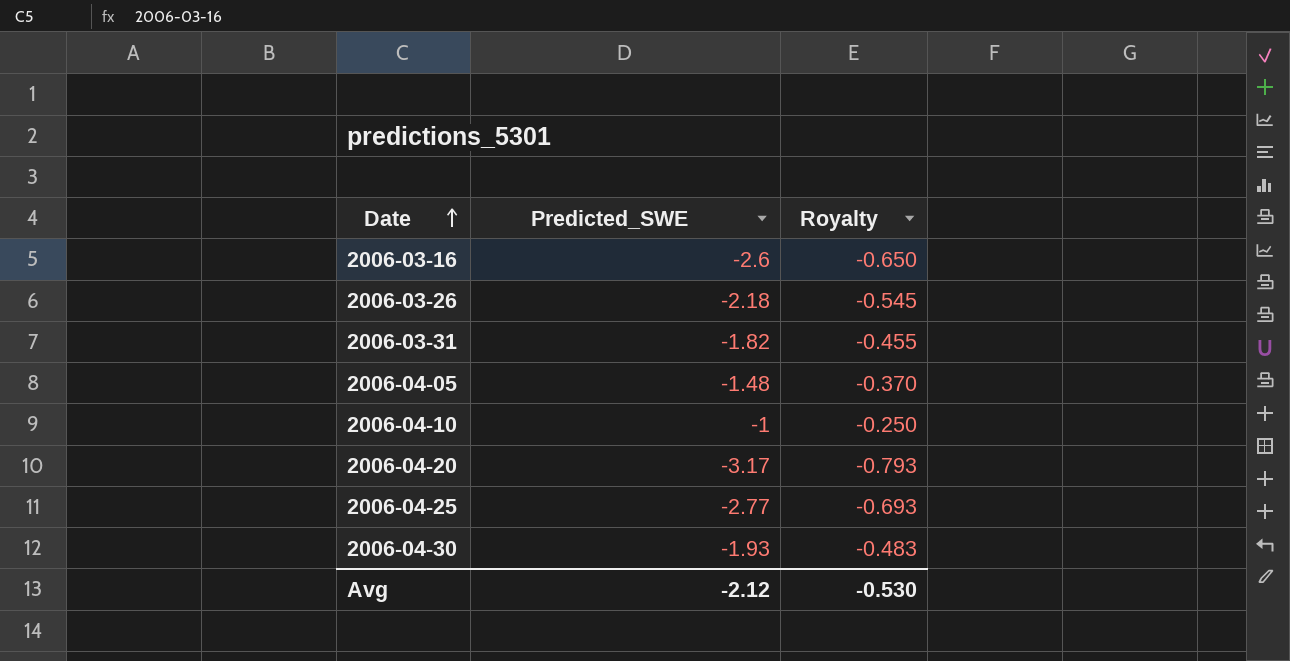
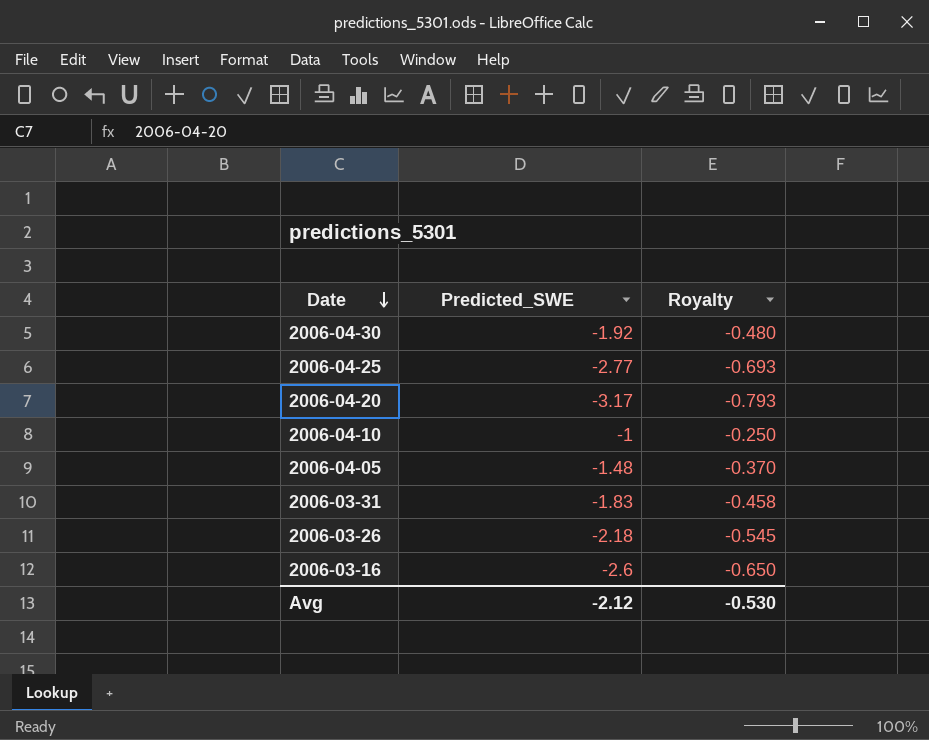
row order: Date ascending -> Date descending
2006-04-30 | Predicted_SWE: -1.93 -> -1.92
2006-04-30 | Royalty: -0.483 -> -0.480
2006-03-31 | Predicted_SWE: -1.82 -> -1.83
2006-03-31 | Royalty: -0.455 -> -0.458

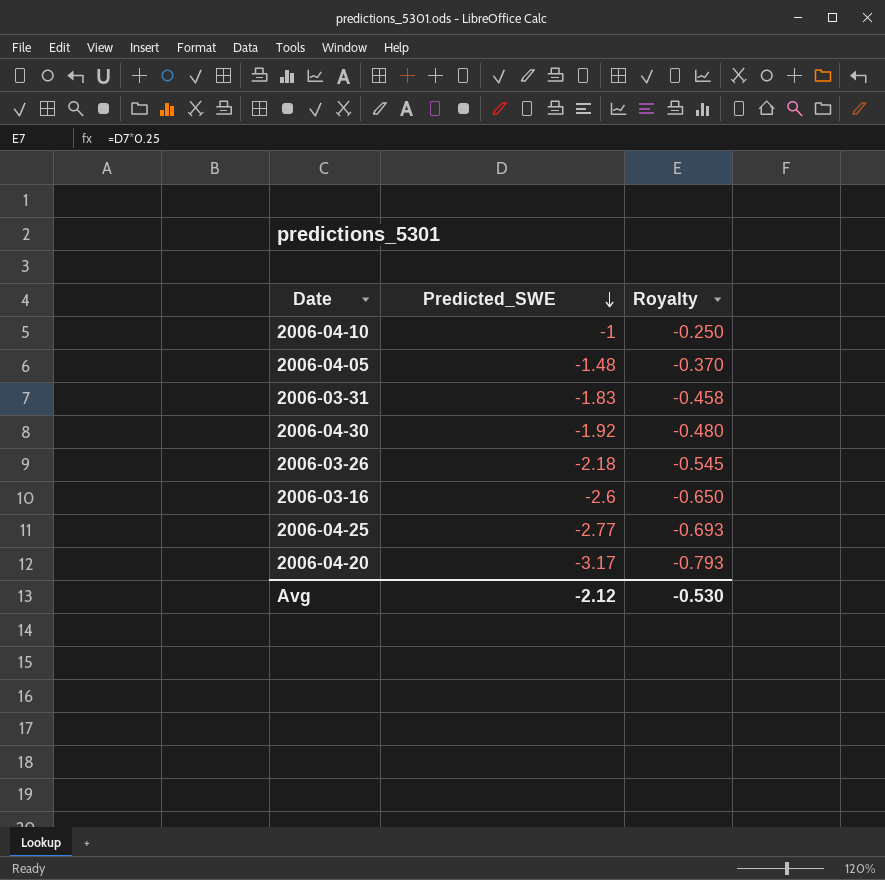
row order: Date descending -> Predicted_SWE descending

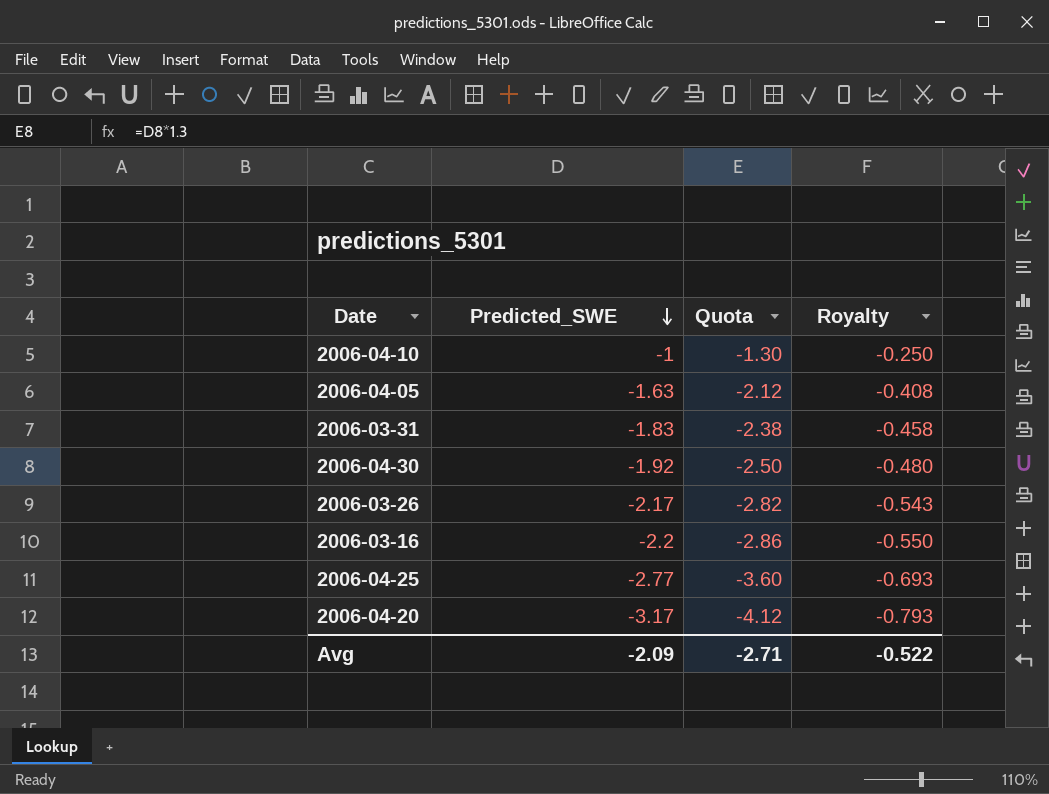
column Quota | formula: none -> [Predicted_SWE] * 1.3
2006-04-05 | Predicted_SWE: -1.48 -> -1.63
2006-04-05 | Royalty: -0.370 -> -0.408
2006-03-26 | Predicted_SWE: -2.18 -> -2.17
2006-03-26 | Royalty: -0.545 -> -0.543
2006-03-16 | Predicted_SWE: -2.6 -> -2.2
2006-03-16 | Royalty: -0.650 -> -0.550
Avg | Predicted_SWE: -2.12 -> -2.09
Avg | Royalty: -0.530 -> -0.522

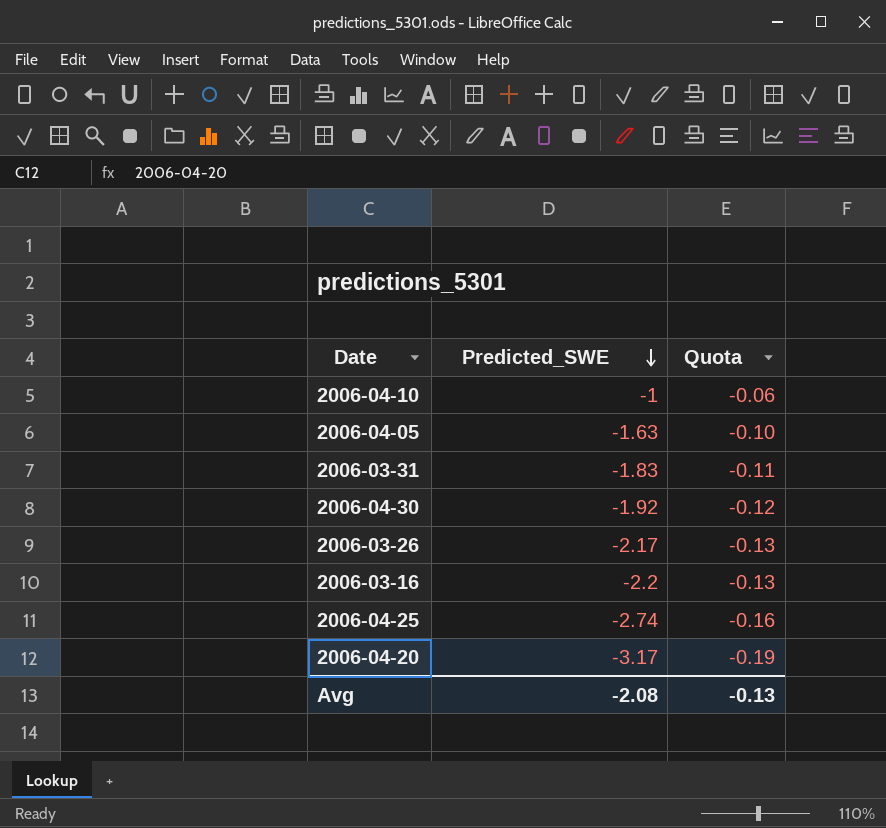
column Royalty | formula: [Predicted_SWE] * 0.25 -> none
column Quota | formula: [Predicted_SWE] * 1.3 -> [Predicted_SWE] * 0.06
2006-04-25 | Predicted_SWE: -2.77 -> -2.74
Avg | Predicted_SWE: -2.09 -> -2.08
Avg | Quota: -2.71 -> -0.13

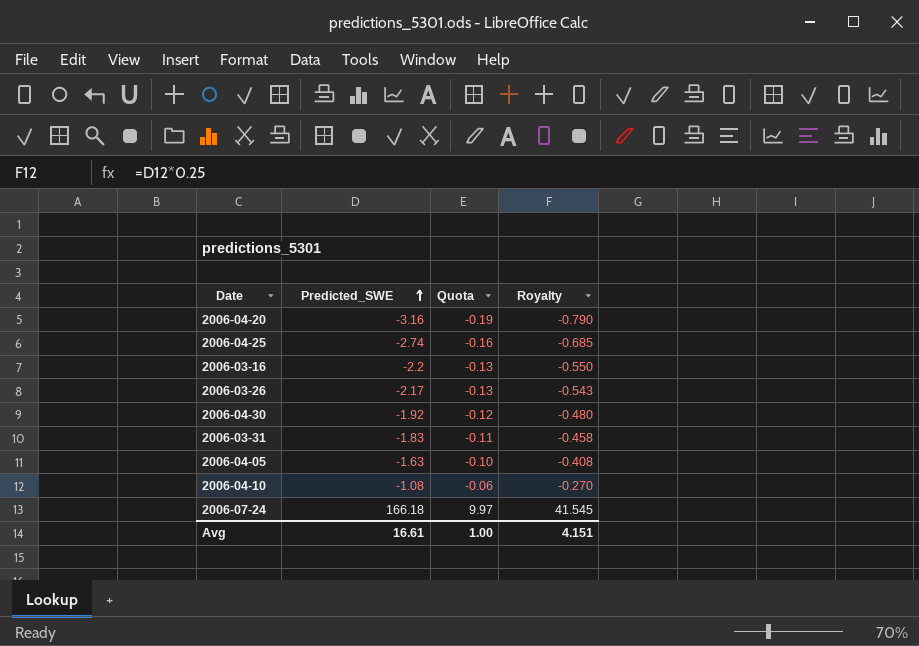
row order: Predicted_SWE descending -> Predicted_SWE ascending
column Royalty | formula: none -> [Predicted_SWE] * 0.25
2006-04-20 | Predicted_SWE: -3.17 -> -3.16
2006-04-10 | Predicted_SWE: -1 -> -1.08
row 2006-07-24: none -> 166.18 | 9.97 | 41.545
Avg | Predicted_SWE: -2.08 -> 16.61
Avg | Quota: -0.13 -> 1.00

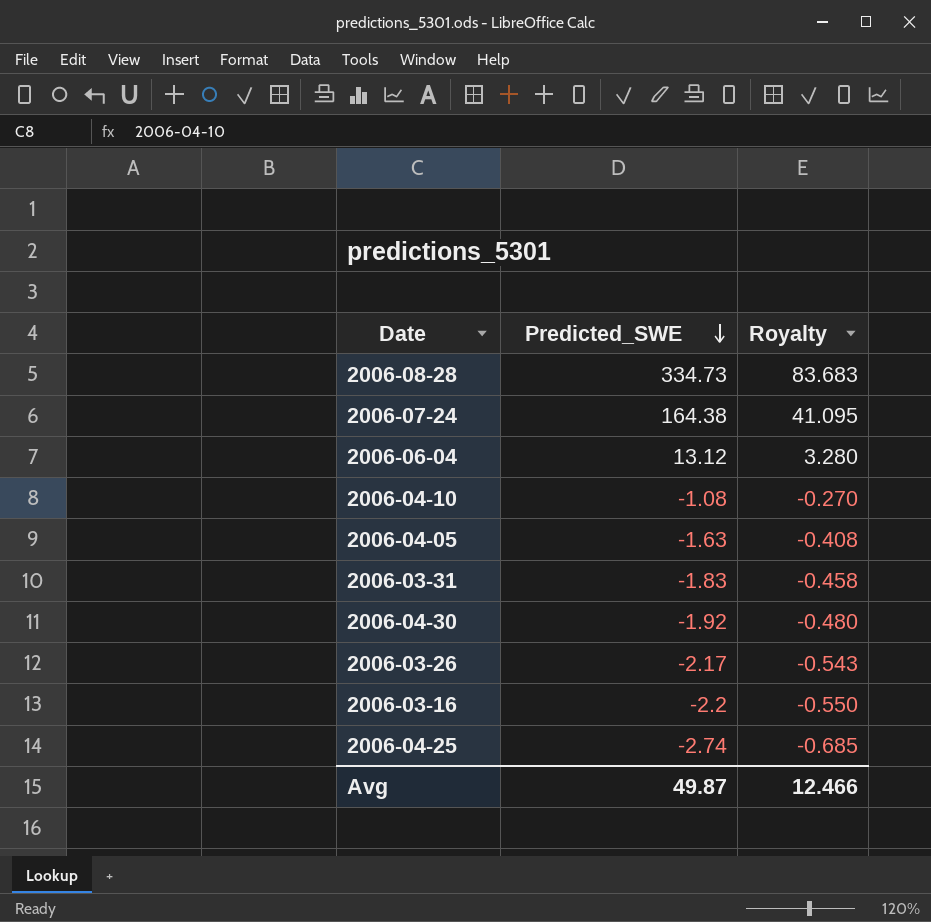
row order: Predicted_SWE ascending -> Predicted_SWE descending
column Quota | formula: [Predicted_SWE] * 0.06 -> none
row 2006-04-20: -3.16 | -0.19 | -0.790 -> none
row 2006-08-28: none -> 334.73 | 83.683
2006-07-24 | Predicted_SWE: 166.18 -> 164.38
2006-07-24 | Royalty: 41.545 -> 41.095
row 2006-06-04: none -> 13.12 | 3.280
Avg | Predicted_SWE: 16.61 -> 49.87
Avg | Royalty: 4.151 -> 12.466

